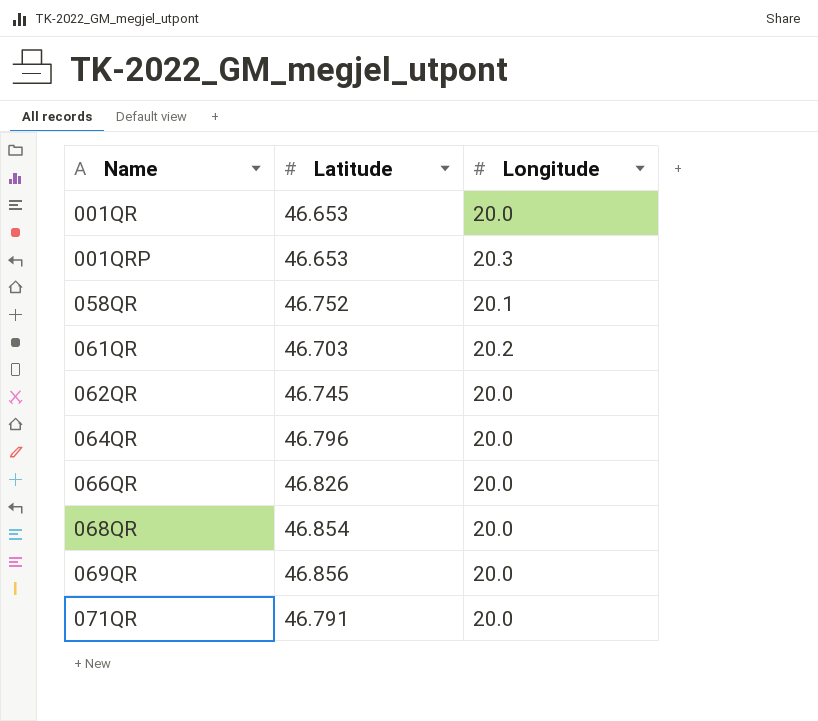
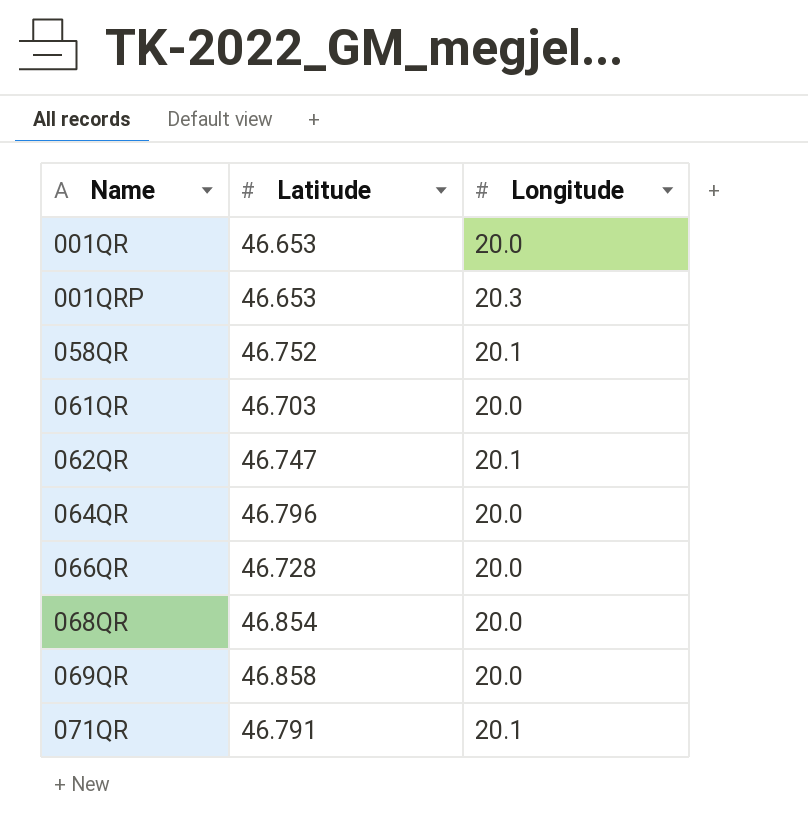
061QR | Longitude: 20.2 -> 20.0
062QR | Latitude: 46.745 -> 46.747
062QR | Longitude: 20.0 -> 20.1
066QR | Latitude: 46.826 -> 46.728
069QR | Latitude: 46.856 -> 46.858
071QR | Longitude: 20.0 -> 20.1

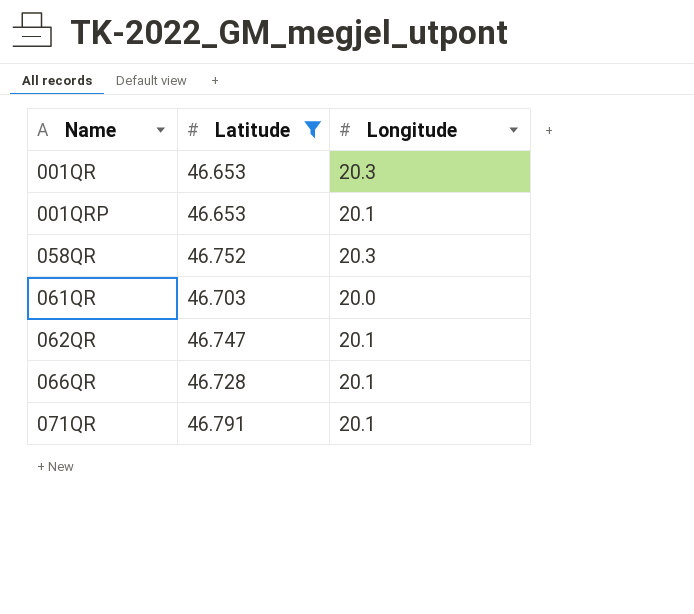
filter: none -> Latitude <= 46.791
001QR | Longitude: 20.0 -> 20.3
001QRP | Longitude: 20.3 -> 20.1
058QR | Longitude: 20.1 -> 20.3
066QR | Longitude: 20.0 -> 20.1

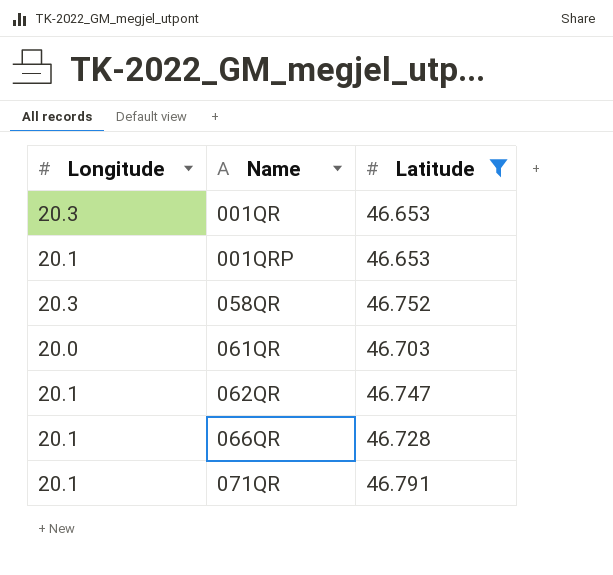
column Longitude | position: 3 -> 1

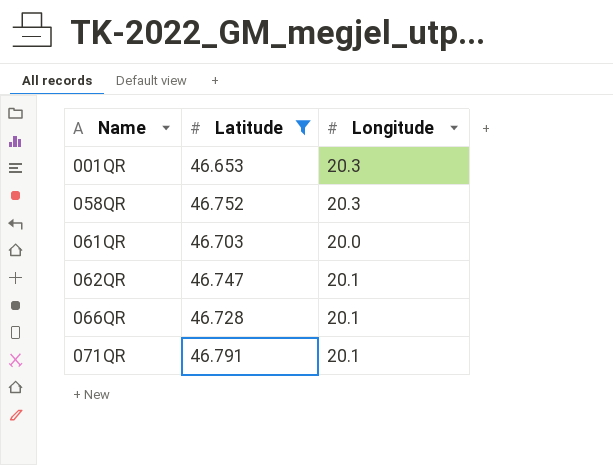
column Longitude | position: 1 -> 3
row 001QRP: 20.1 | 46.653 -> none

